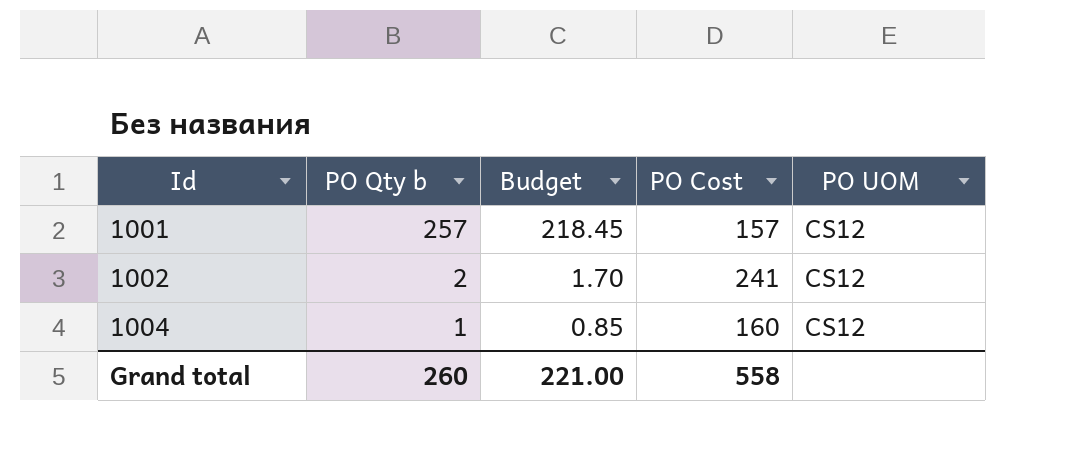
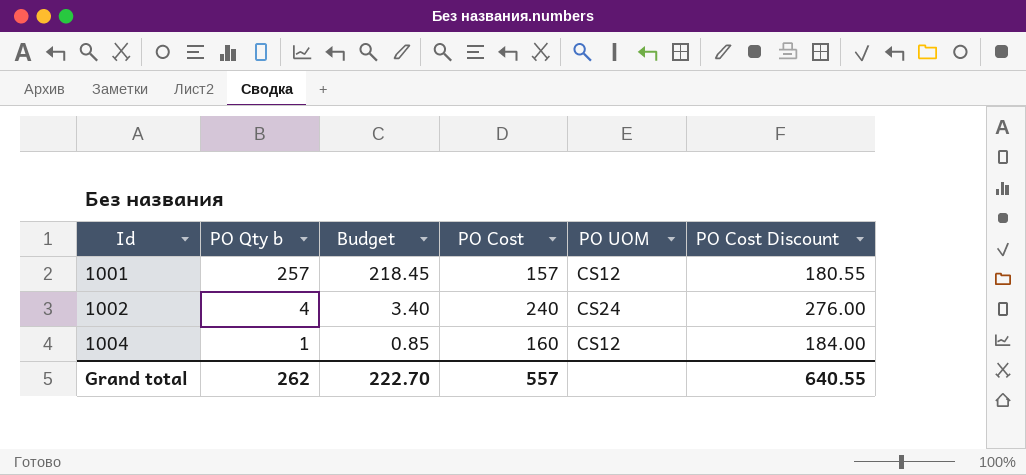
column PO Cost Discount | formula: none -> [PO Cost] * 1.15
1002 | PO Qty b: 2 -> 4
1002 | Budget: 1.70 -> 3.40
1002 | PO Cost: 241 -> 240
1002 | PO UOM: CS12 -> CS24
Grand total | PO Qty b: 260 -> 262
Grand total | Budget: 221.00 -> 222.70
Grand total | PO Cost: 558 -> 557

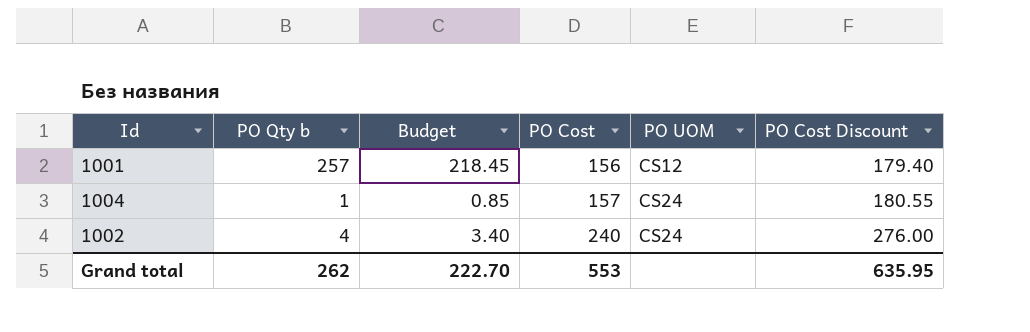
row order: Id ascending -> PO Cost ascending
1001 | PO Cost: 157 -> 156
1001 | PO Cost Discount: 180.55 -> 179.40
1004 | PO Cost: 160 -> 157
1004 | PO UOM: CS12 -> CS24
1004 | PO Cost Discount: 184.00 -> 180.55
Grand total | PO Cost: 557 -> 553
Grand total | PO Cost Discount: 640.55 -> 635.95

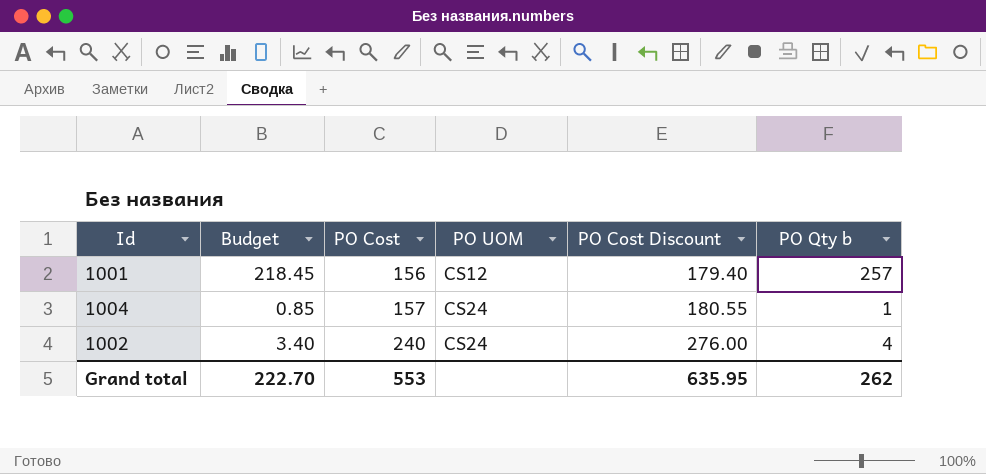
column PO Qty b | position: 2 -> 6

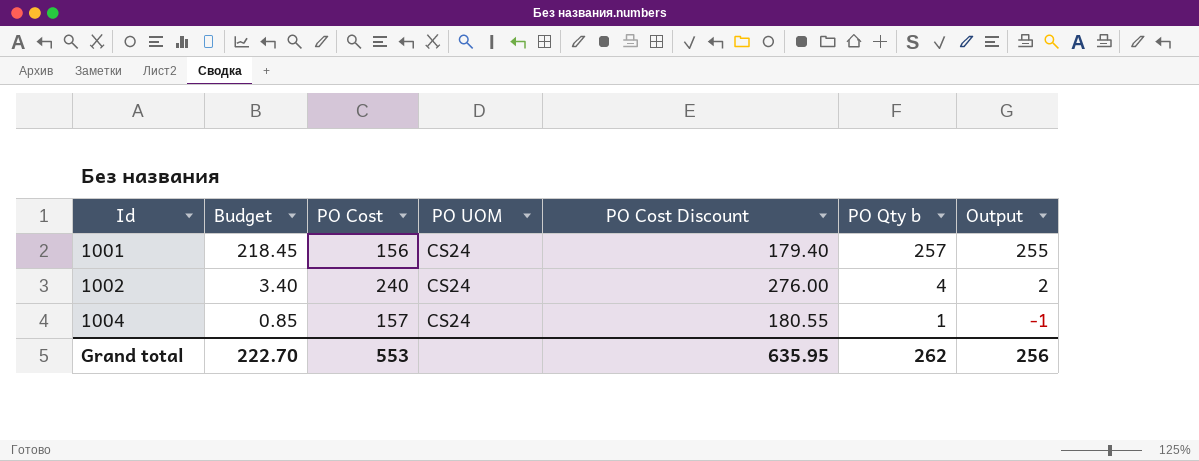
row order: PO Cost ascending -> Id ascending
column Output | formula: none -> [PO Qty b] - 2
1001 | PO UOM: CS12 -> CS24

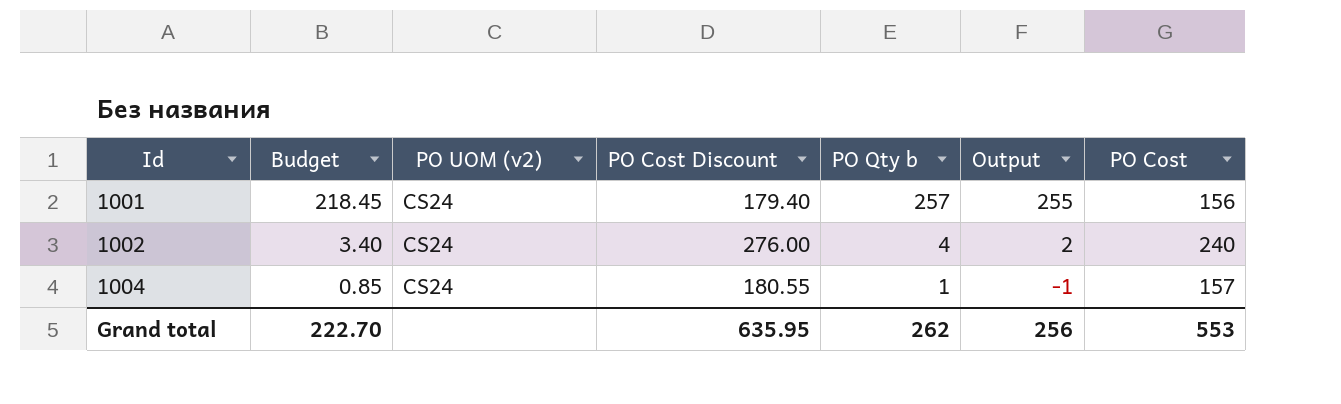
column name: PO UOM -> PO UOM (v2)
column PO Cost | position: 3 -> 7

